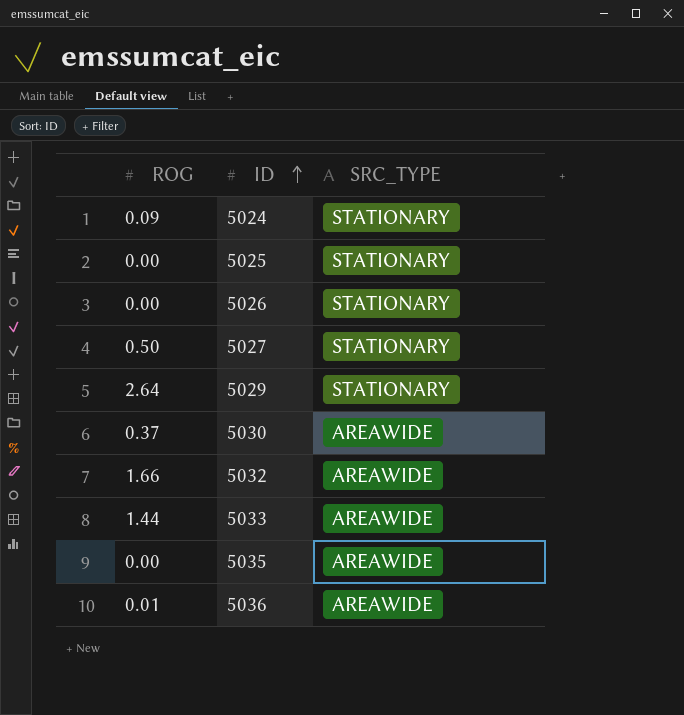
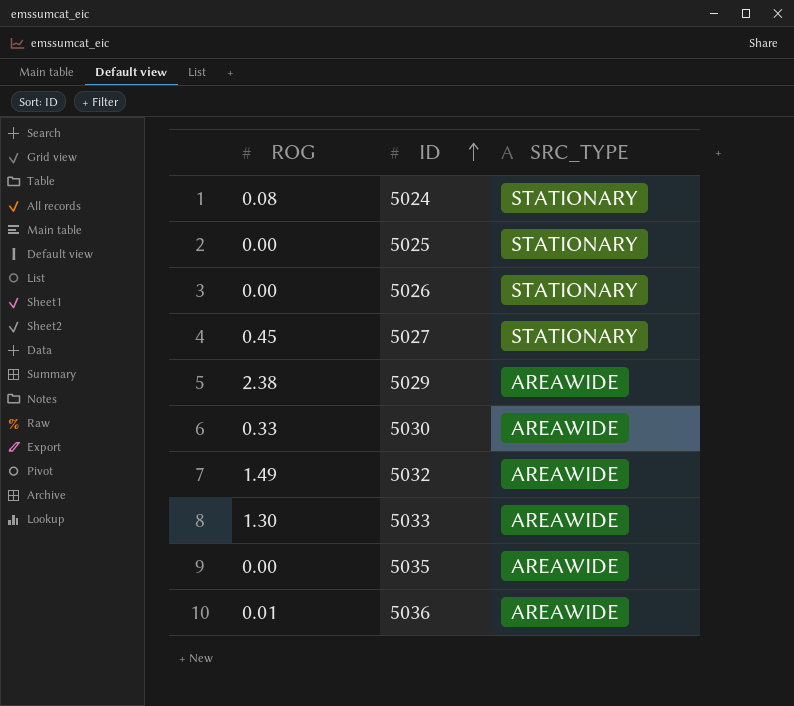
5024 | ROG: 0.09 -> 0.08
5027 | ROG: 0.50 -> 0.45
5029 | ROG: 2.64 -> 2.38
5029 | SRC_TYPE: STATIONARY -> AREAWIDE
5030 | ROG: 0.37 -> 0.33
5032 | ROG: 1.66 -> 1.49
5033 | ROG: 1.44 -> 1.30

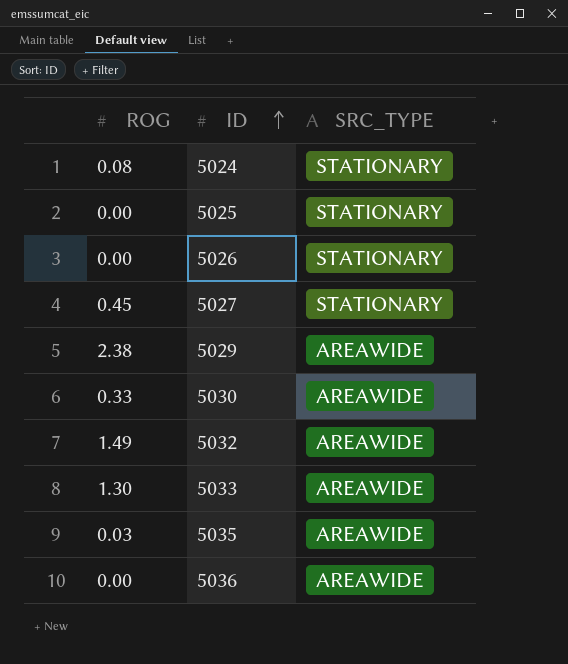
5035 | ROG: 0.00 -> 0.03
5036 | ROG: 0.01 -> 0.00

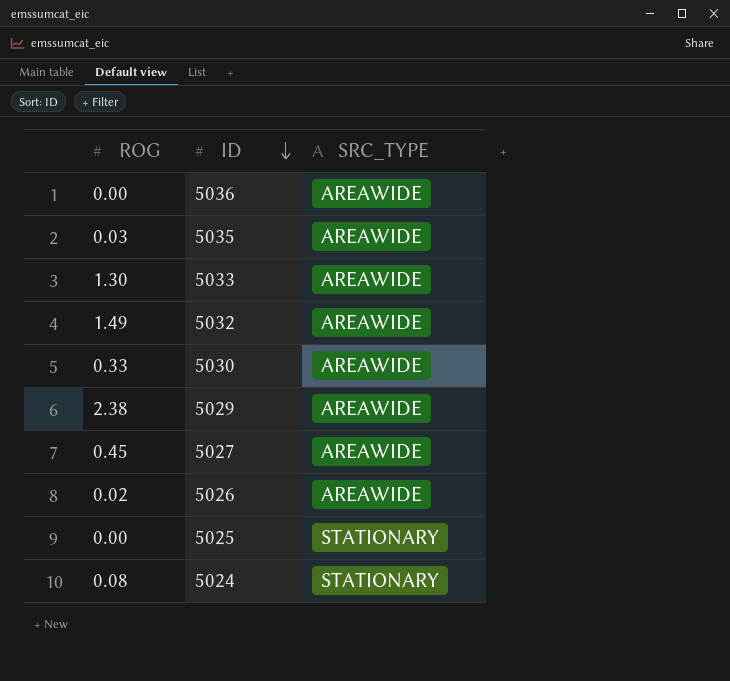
row order: ID ascending -> ID descending
5027 | SRC_TYPE: STATIONARY -> AREAWIDE
5026 | ROG: 0.00 -> 0.02
5026 | SRC_TYPE: STATIONARY -> AREAWIDE

